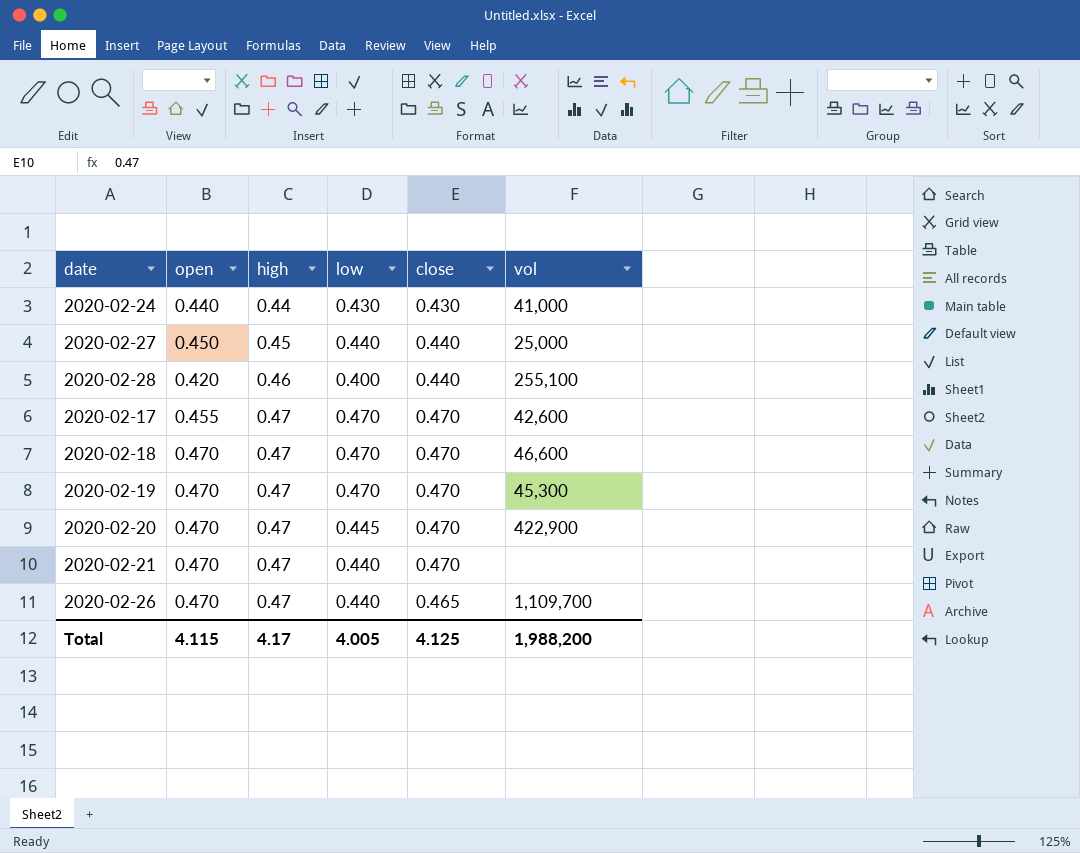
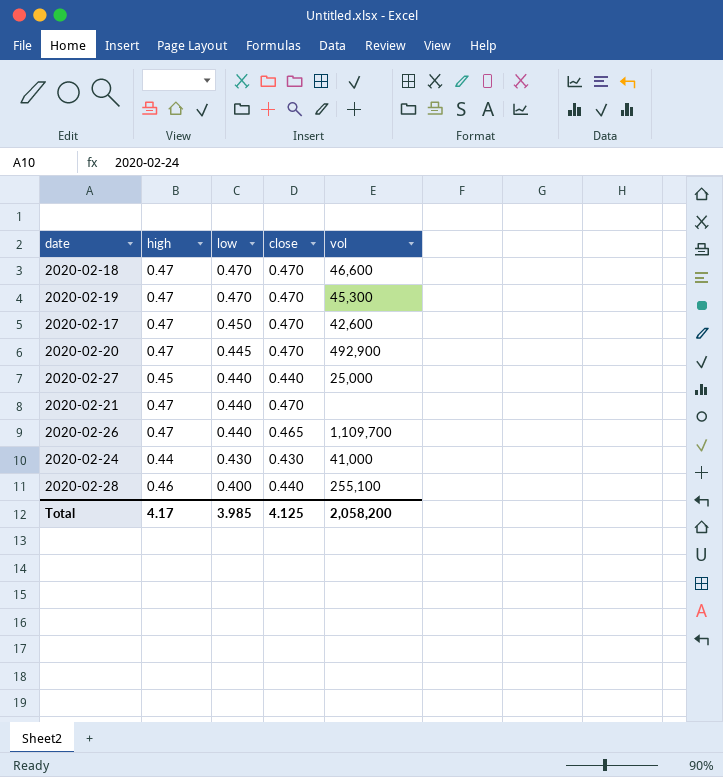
row order: high ascending -> low descending
column open | position: 2 -> none
2020-02-17 | low: 0.470 -> 0.450
2020-02-20 | vol: 422,900 -> 492,900
Total | low: 4.005 -> 3.985
Total | vol: 1,988,200 -> 2,058,200

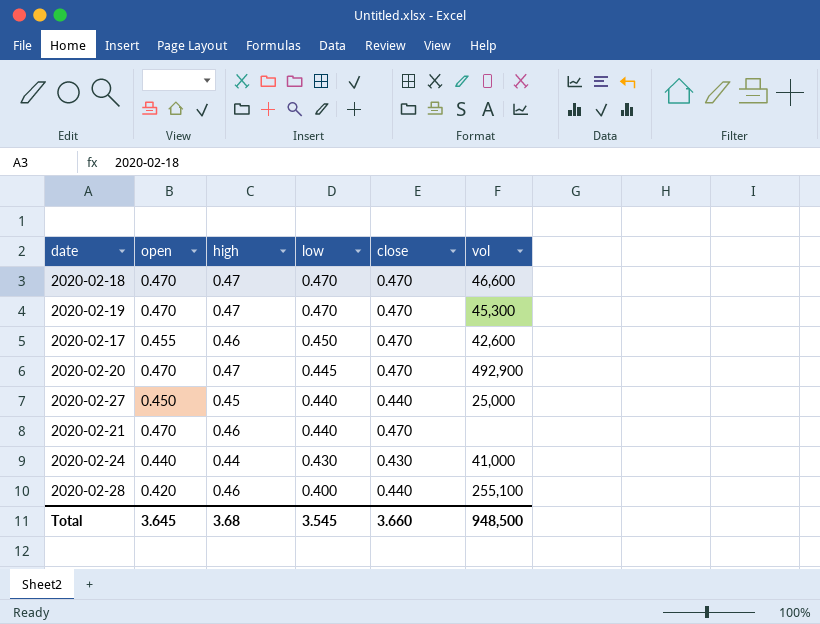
column open | position: none -> 2
row 2020-02-26: 0.47 | 0.440 | 0.465 | 1,109,700 -> none
2020-02-17 | high: 0.47 -> 0.46
2020-02-21 | high: 0.47 -> 0.46
Total | high: 4.17 -> 3.68
Total | low: 3.985 -> 3.545
Total | close: 4.125 -> 3.660
Total | vol: 2,058,200 -> 948,500

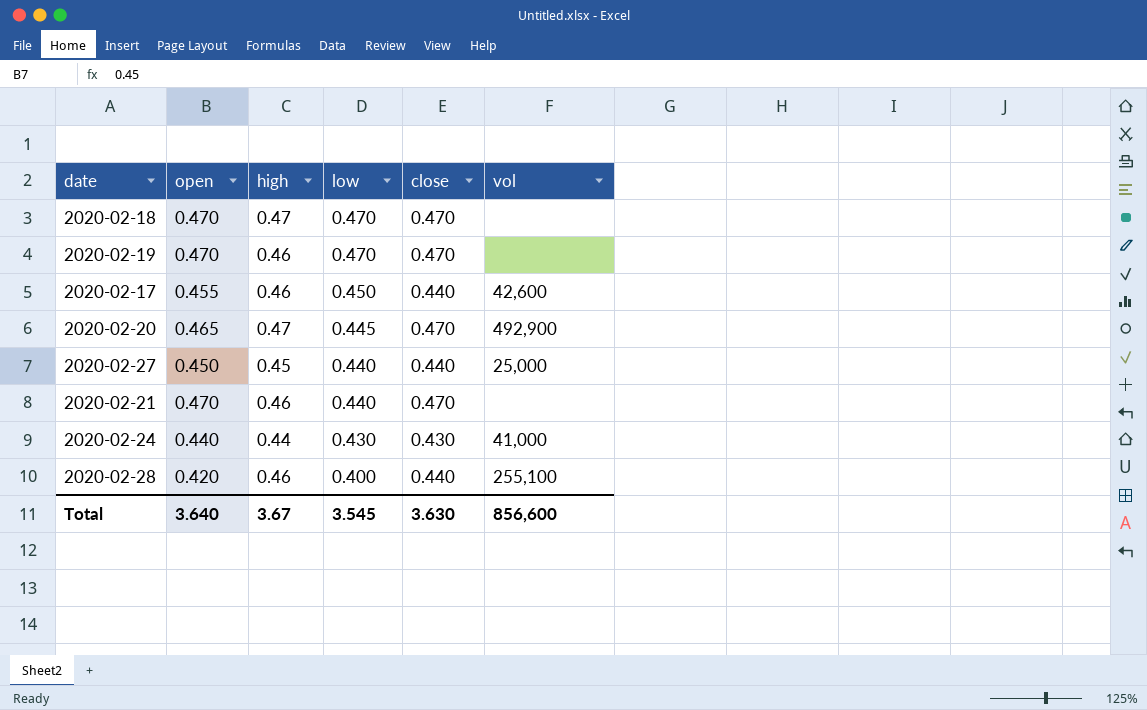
2020-02-18 | vol: 46,600 -> none
2020-02-19 | high: 0.47 -> 0.46
2020-02-19 | vol: 45,300 -> none
2020-02-17 | close: 0.470 -> 0.440
2020-02-20 | open: 0.470 -> 0.465
Total | open: 3.645 -> 3.640
Total | high: 3.68 -> 3.67
Total | close: 3.660 -> 3.630
Total | vol: 948,500 -> 856,600

